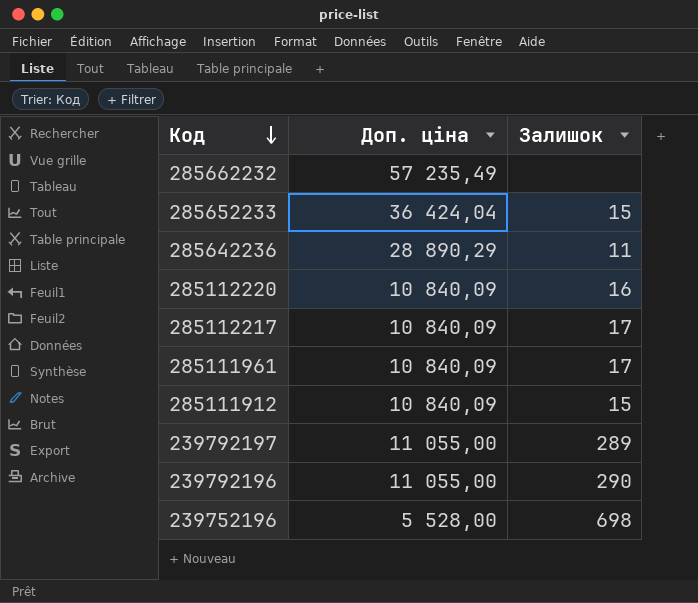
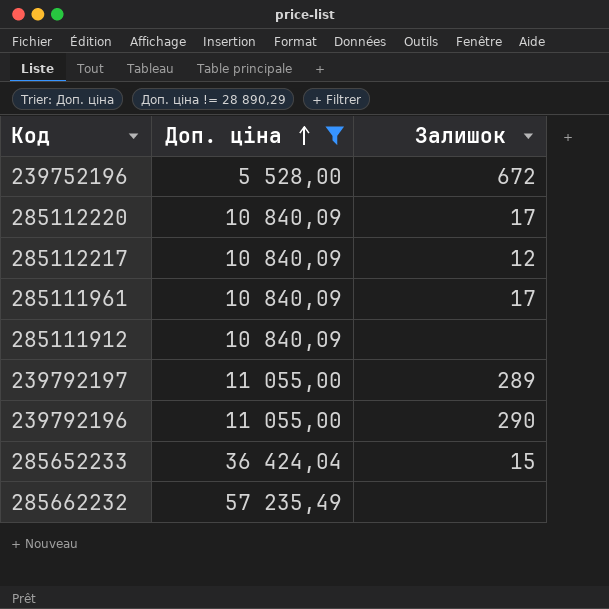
filter: none -> Доп. ціна != 28 890,29
row order: Код descending -> Доп. ціна ascending
239752196 | Залишок: 698 -> 672
285112220 | Залишок: 16 -> 17
285112217 | Залишок: 17 -> 12
285111912 | Залишок: 15 -> none

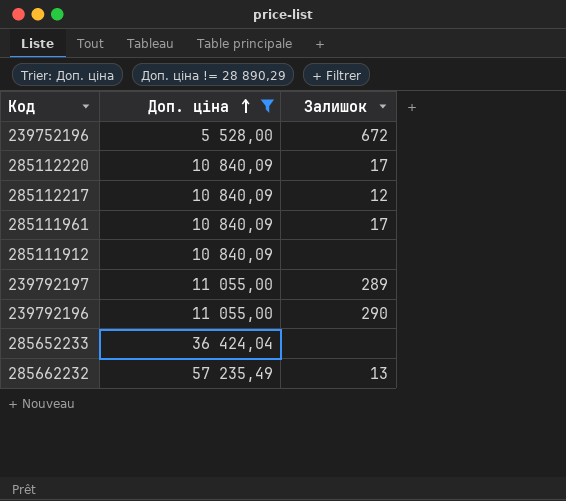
285652233 | Залишок: 15 -> none
285662232 | Залишок: none -> 13

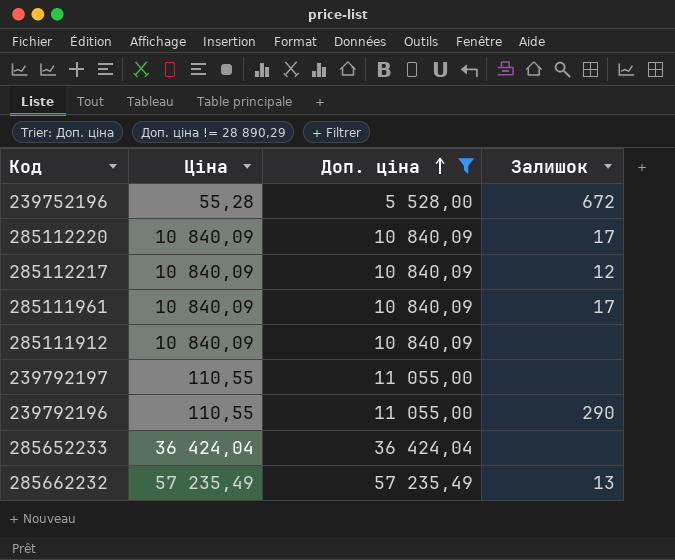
column Ціна | position: none -> 2
239792197 | Залишок: 289 -> none

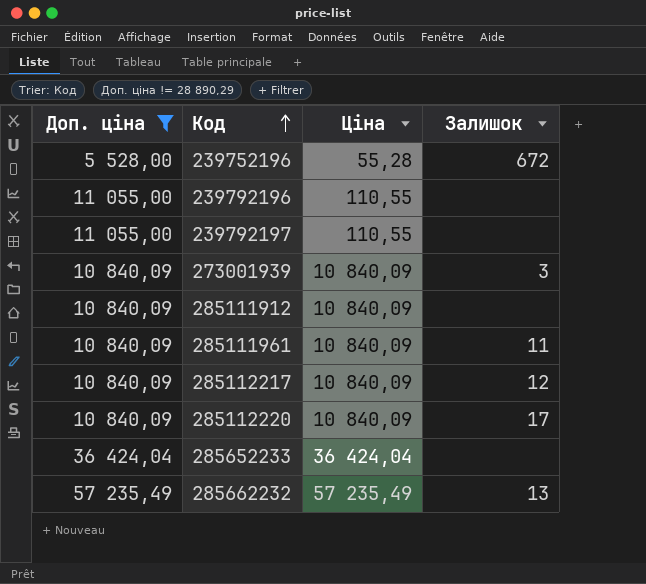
row order: Доп. ціна ascending -> Код ascending
column Доп. ціна | position: 3 -> 1
239792196 | Залишок: 290 -> none
row 273001939: none -> 10 840,09 | 10 840,09 | 3
285111961 | Залишок: 17 -> 11

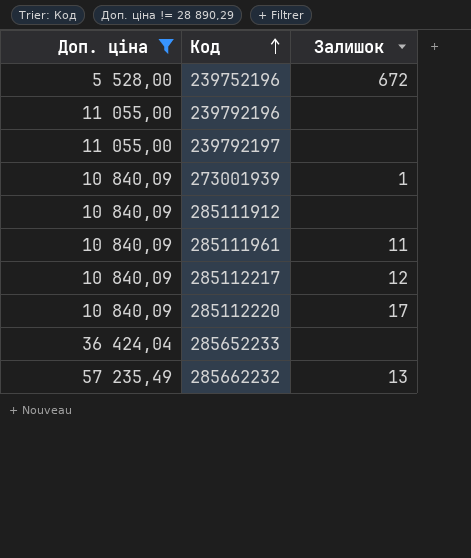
column Ціна | position: 3 -> none
273001939 | Залишок: 3 -> 1

